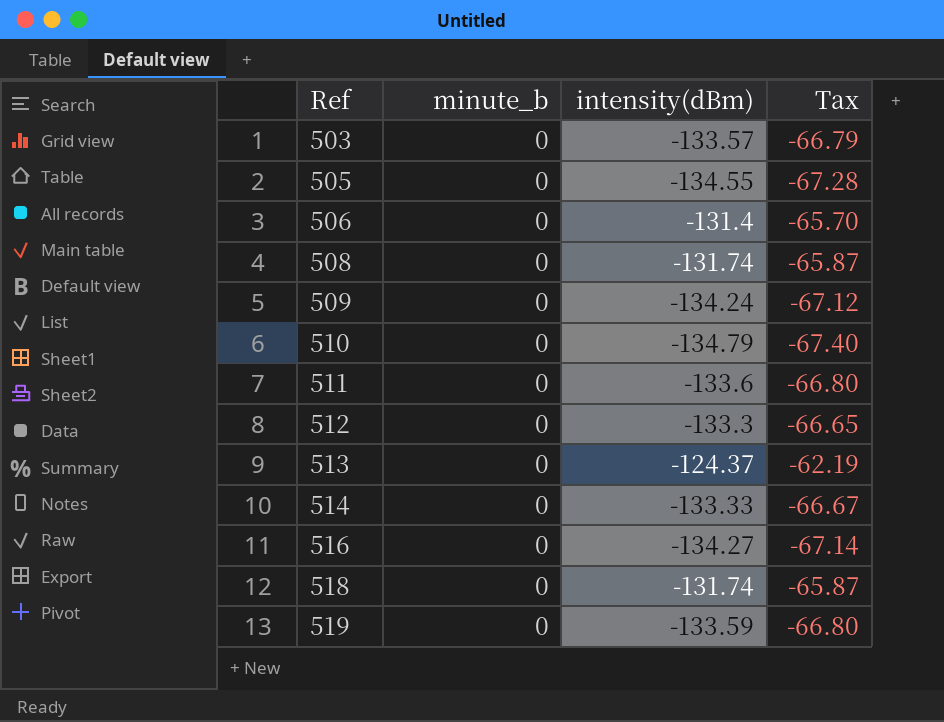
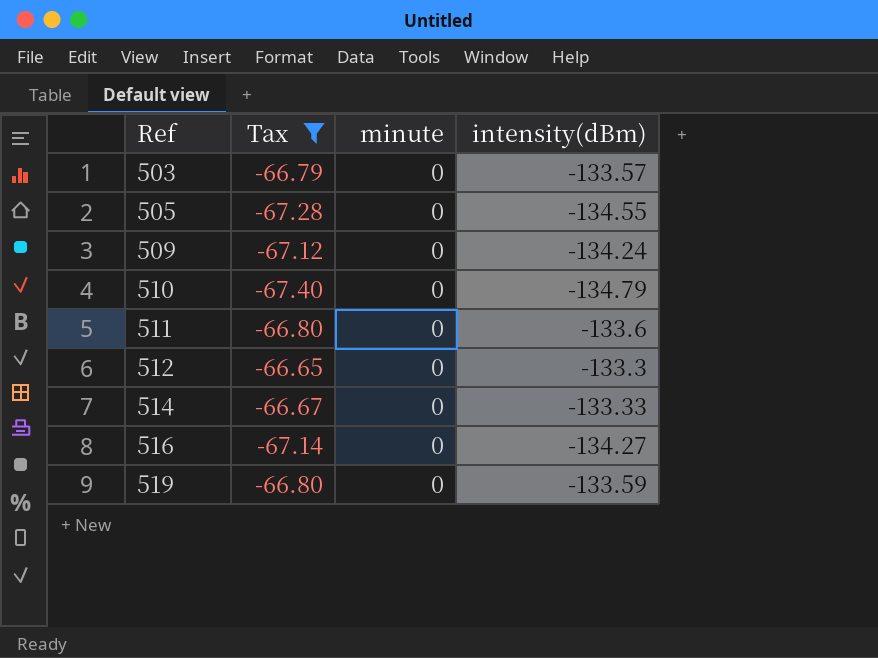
filter: none -> Tax <= -66.65
column Tax | position: 4 -> 2
column name: minute_b -> minute

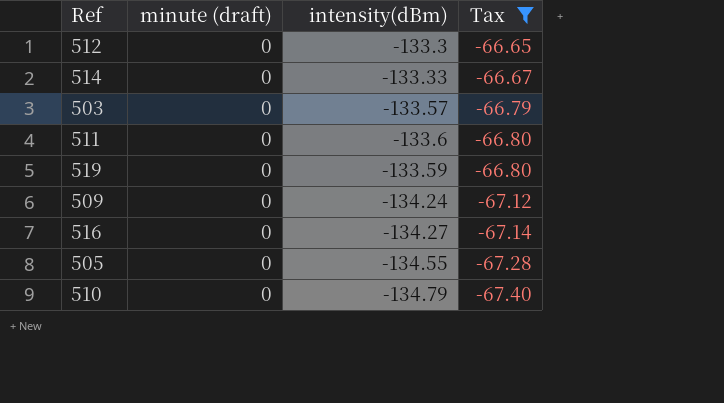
row order: Ref ascending -> Tax descending
column name: minute -> minute (draft)
column Tax | position: 2 -> 4

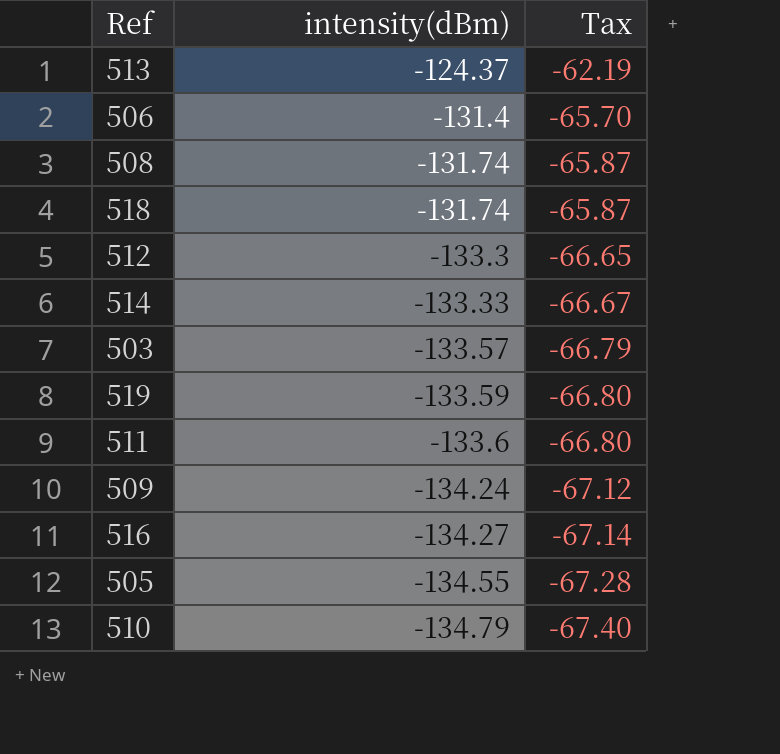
filter: Tax <= -66.65 -> none
row order: Tax descending -> intensity(dBm) descending
column minute (draft) | position: 2 -> none

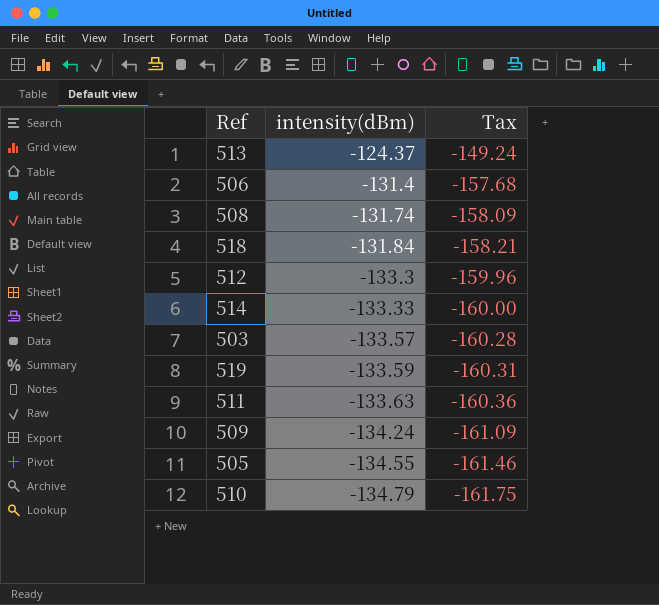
column Tax | formula: [intensity(dBm)] * 0.5 -> [intensity(dBm)] * 1.2
row 516: -134.27 | -67.14 -> none
518 | intensity(dBm): -131.74 -> -131.84
511 | intensity(dBm): -133.6 -> -133.63

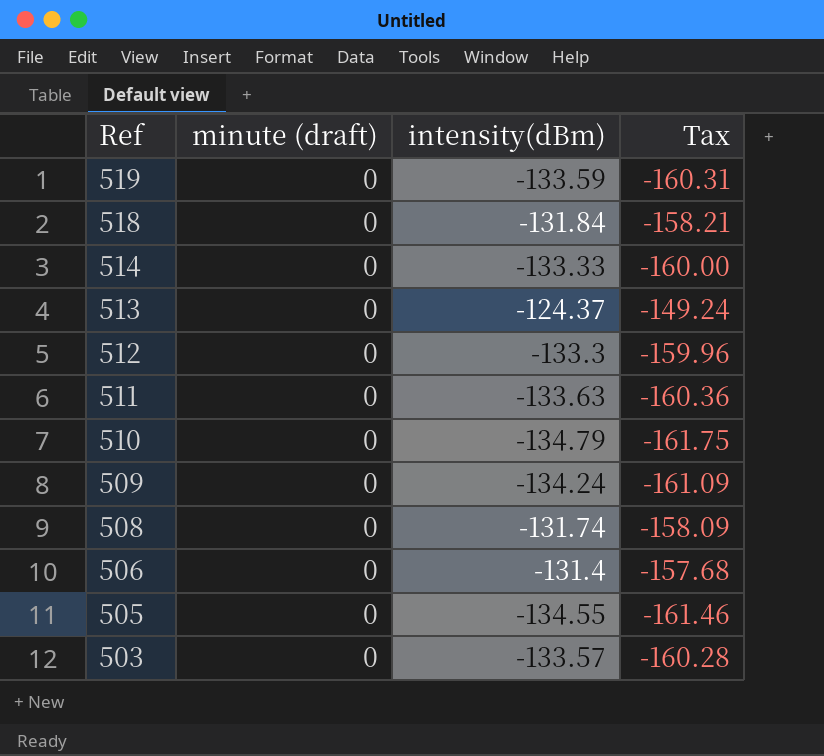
row order: intensity(dBm) descending -> Ref descending
column minute (draft) | position: none -> 2

